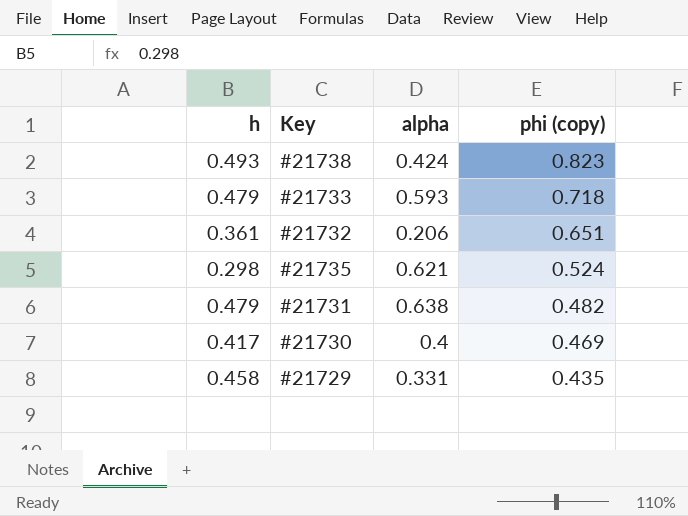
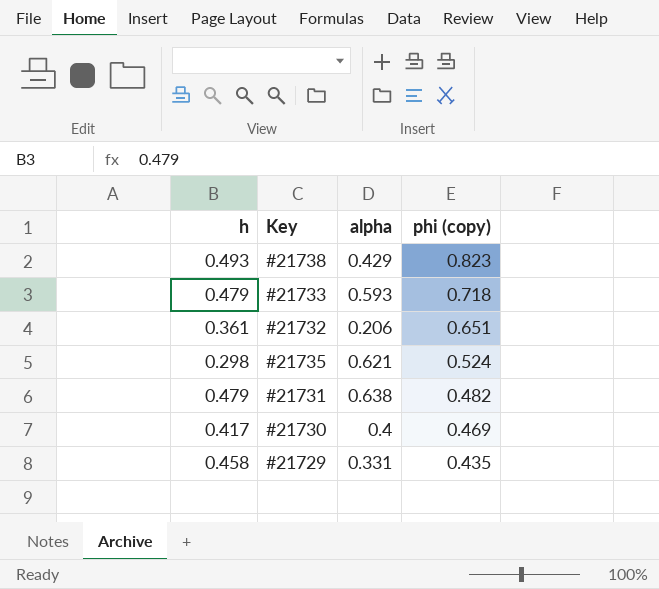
#21738 | alpha: 0.424 -> 0.429

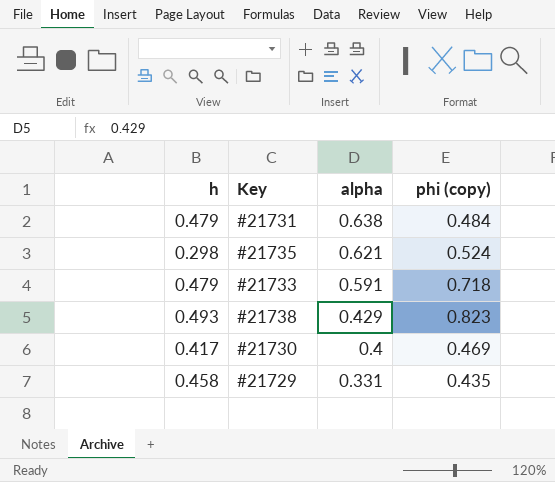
row order: phi (copy) descending -> alpha descending
row #21732: 0.361 | 0.206 | 0.651 -> none
#21731 | phi (copy): 0.482 -> 0.484
#21733 | alpha: 0.593 -> 0.591

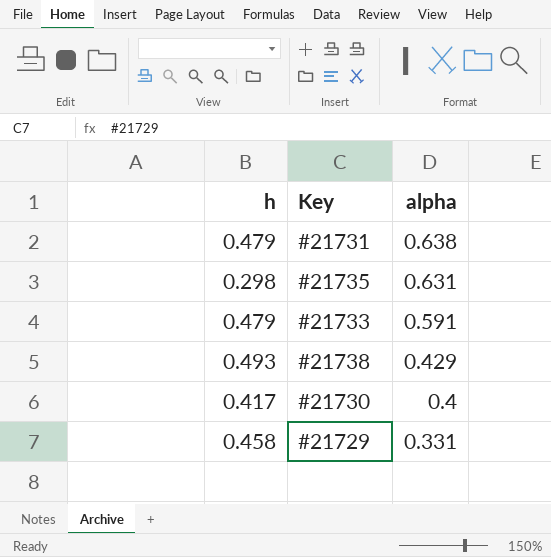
column phi (copy) | position: 4 -> none
#21735 | alpha: 0.621 -> 0.631

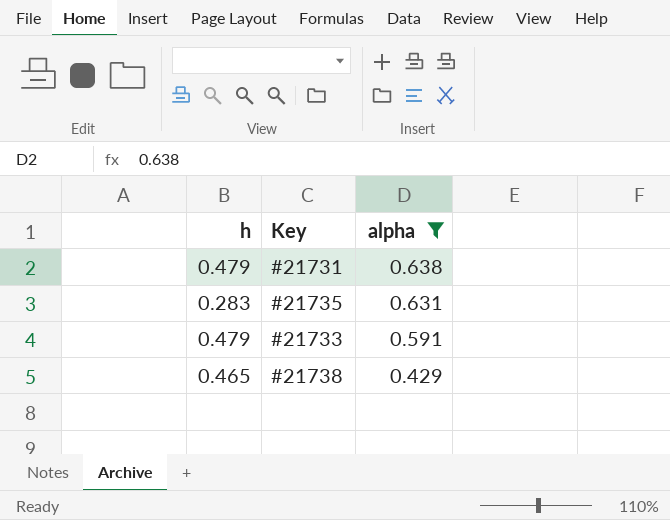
filter: none -> alpha >= 0.429
#21735 | h: 0.298 -> 0.283
#21738 | h: 0.493 -> 0.465

